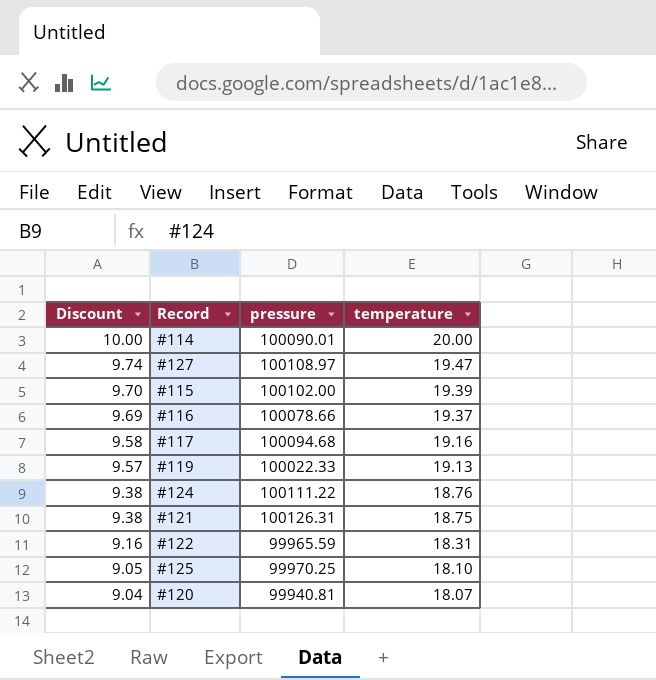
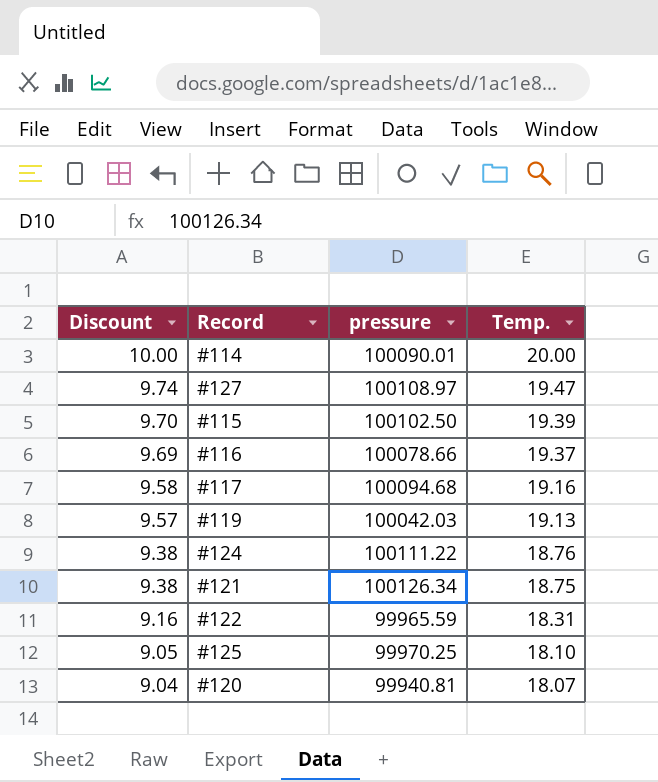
column name: temperature -> Temp.
#115 | pressure: 100102.00 -> 100102.50
#119 | pressure: 100022.33 -> 100042.03
#121 | pressure: 100126.31 -> 100126.34

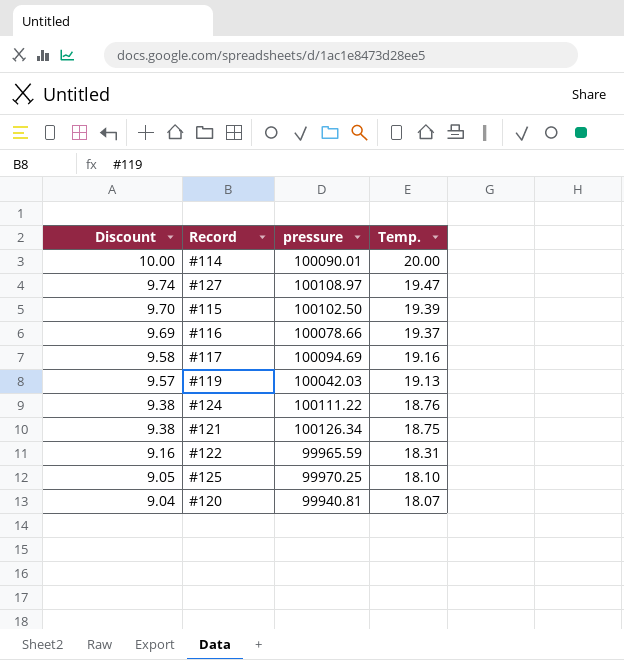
#117 | pressure: 100094.68 -> 100094.69

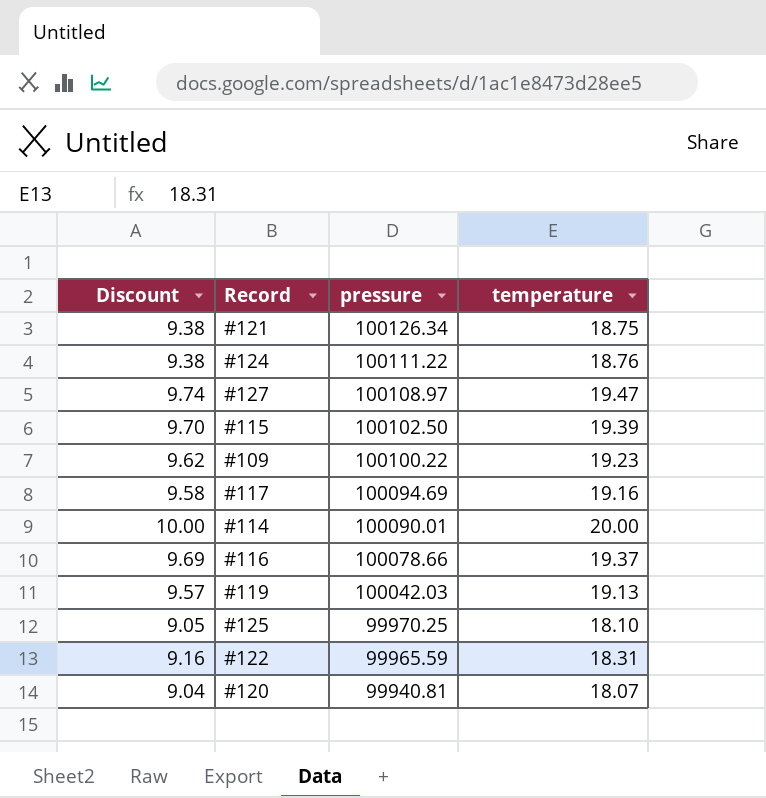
row order: Discount descending -> pressure descending
column name: Temp. -> temperature
row #109: none -> 9.62 | 100100.22 | 19.23

